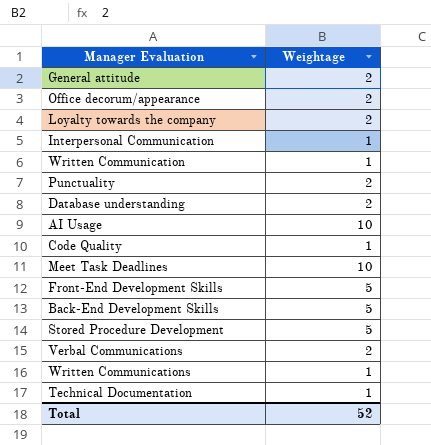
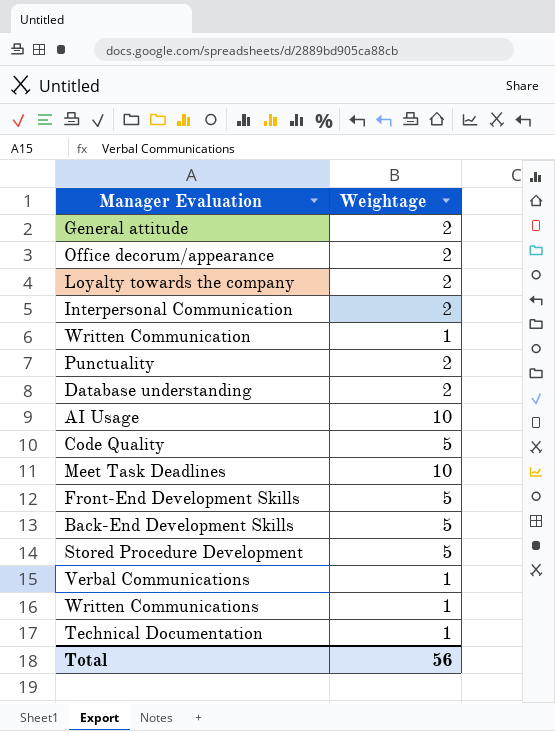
Interpersonal Communication | Weightage: 1 -> 2
Code Quality | Weightage: 1 -> 5
Verbal Communications | Weightage: 2 -> 1
Total | Weightage: 52 -> 56

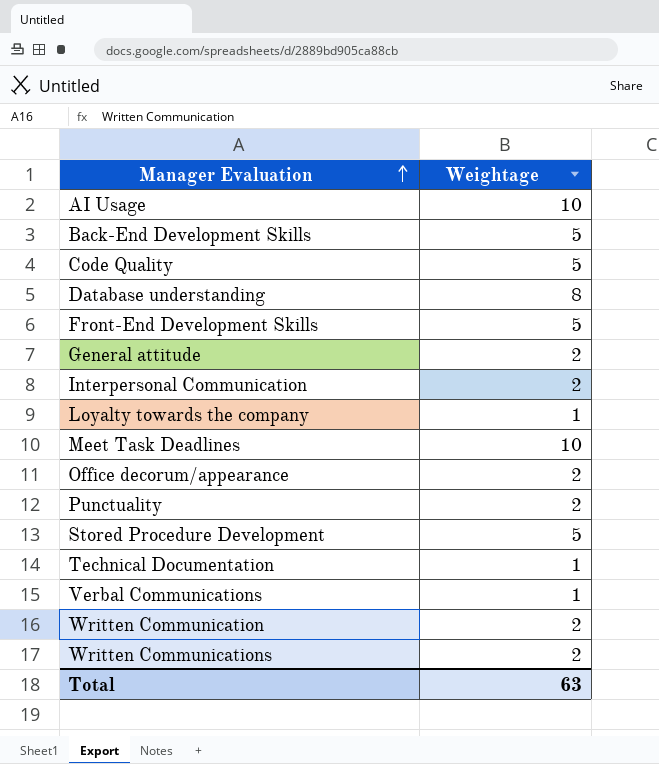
row order: none -> Manager Evaluation ascending
Database understanding | Weightage: 2 -> 8
Loyalty towards the company | Weightage: 2 -> 1
Written Communication | Weightage: 1 -> 2
Written Communications | Weightage: 1 -> 2
Total | Weightage: 56 -> 63

